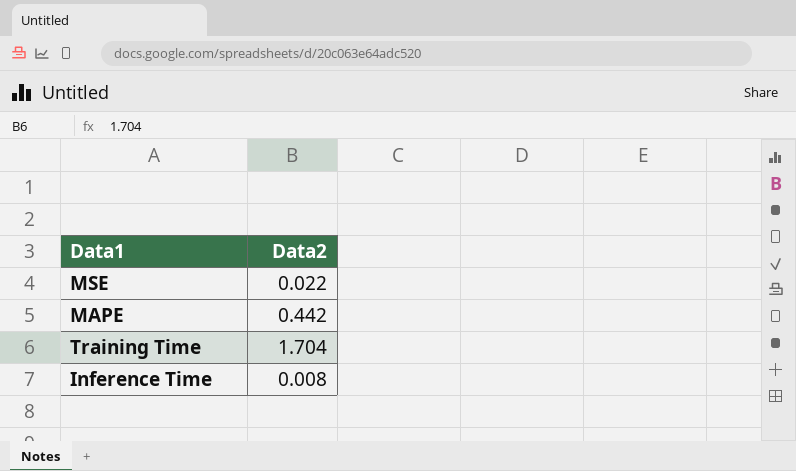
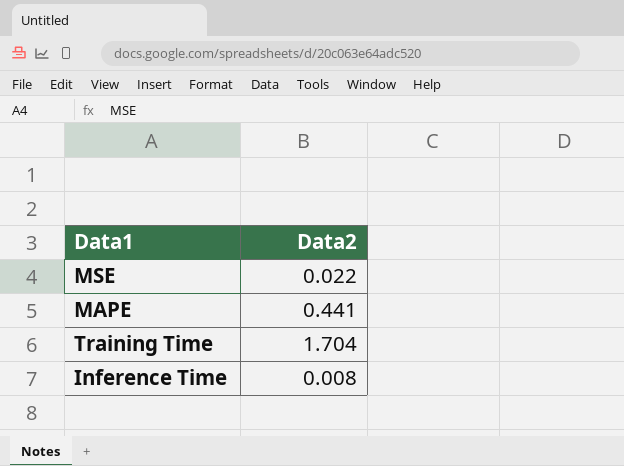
MAPE | Data2: 0.442 -> 0.441

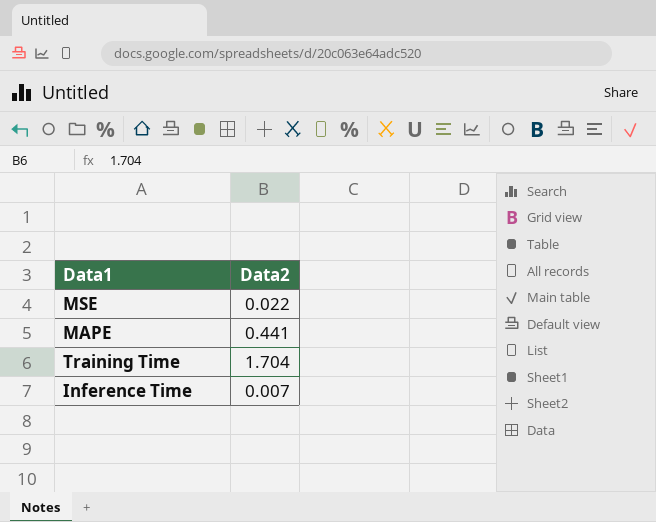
Inference Time | Data2: 0.008 -> 0.007

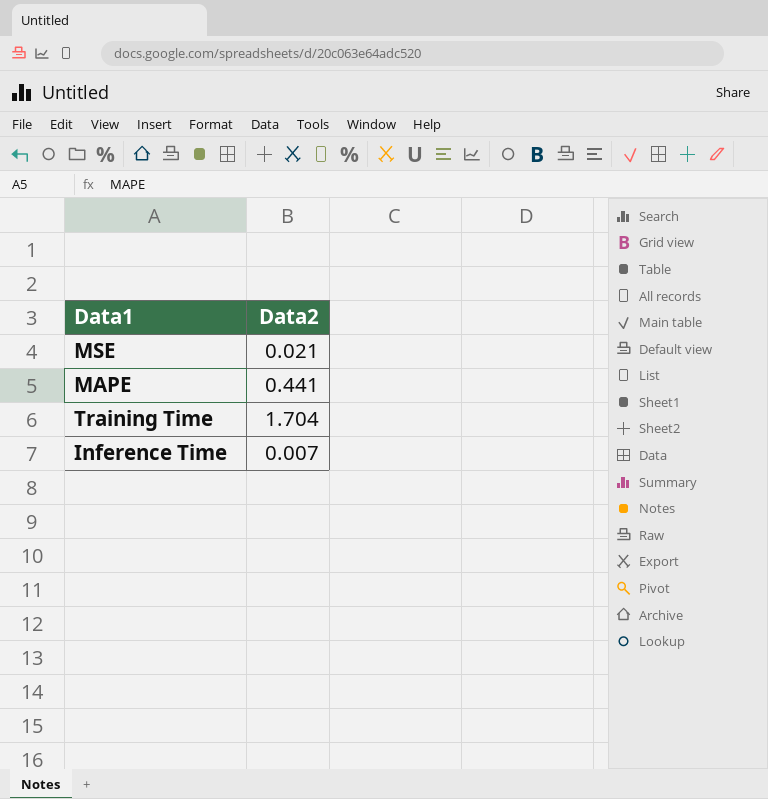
MSE | Data2: 0.022 -> 0.021

